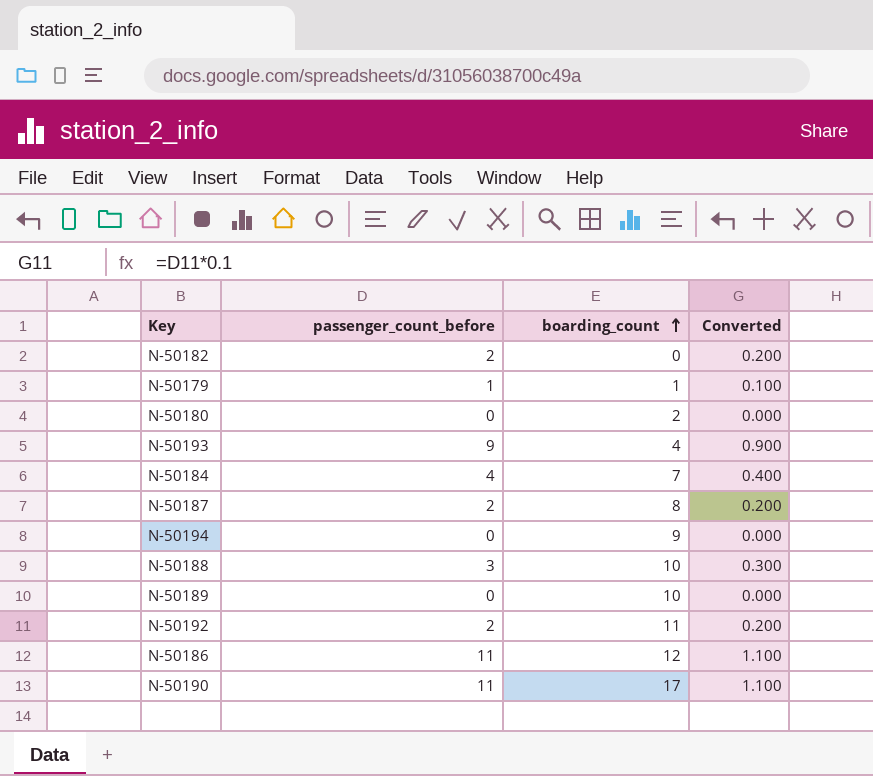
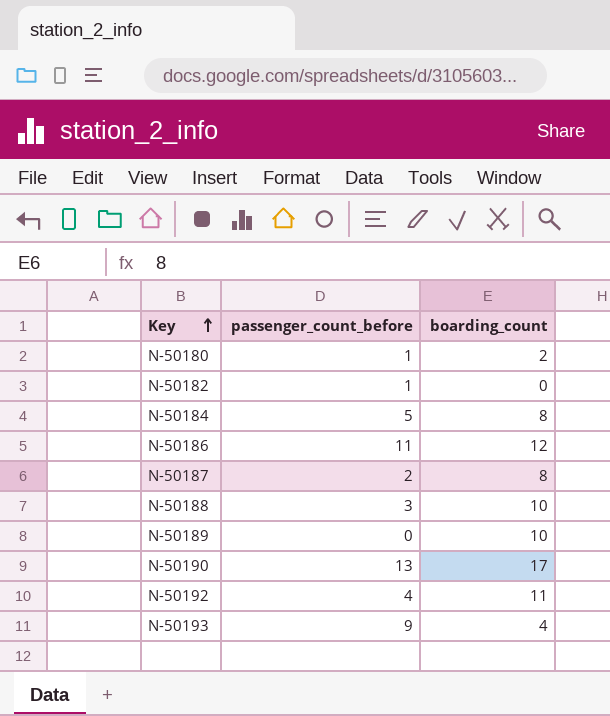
row order: boarding_count ascending -> Key ascending
column Converted | formula: [passenger_count_before] * 0.1 -> none
row N-50179: 1 | 1 | 0.100 -> none
row N-50194: 0 | 9 | 0.000 -> none
N-50180 | passenger_count_before: 0 -> 1
N-50182 | passenger_count_before: 2 -> 1
N-50184 | passenger_count_before: 4 -> 5
N-50184 | boarding_count: 7 -> 8
N-50190 | passenger_count_before: 11 -> 13
N-50192 | passenger_count_before: 2 -> 4

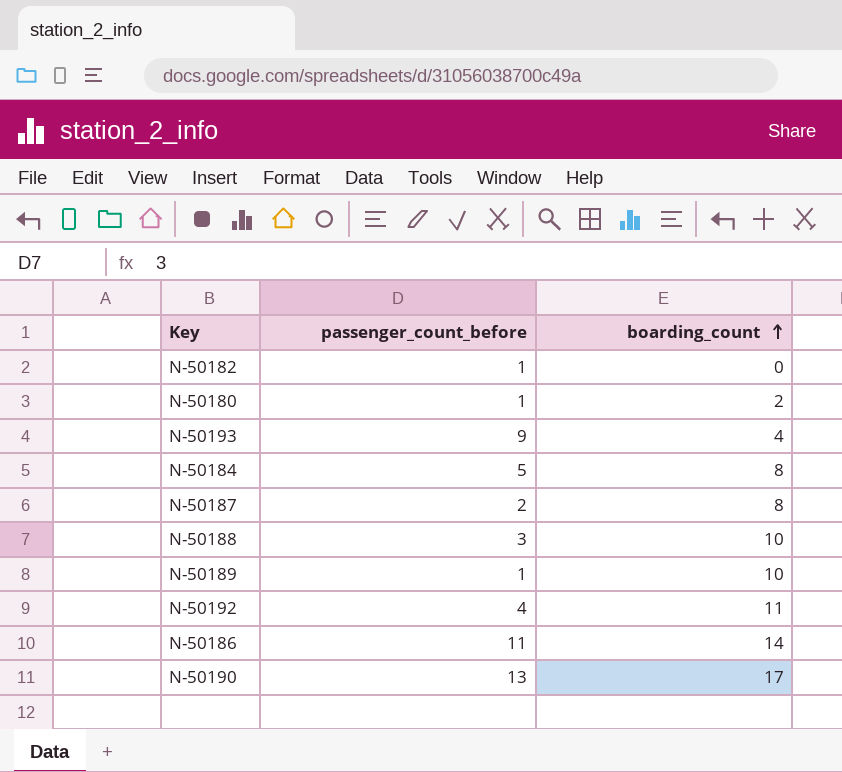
row order: Key ascending -> boarding_count ascending
N-50189 | passenger_count_before: 0 -> 1
N-50186 | boarding_count: 12 -> 14

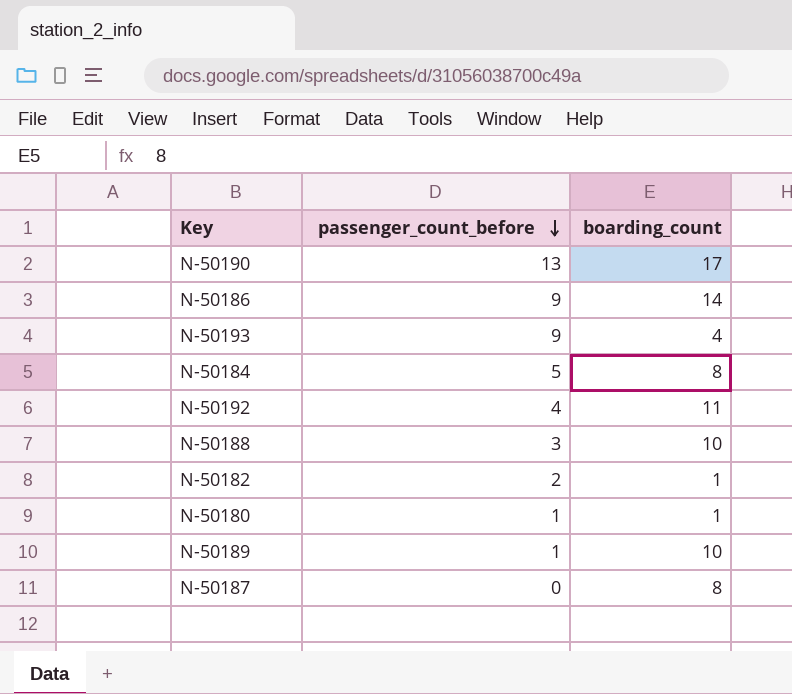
row order: boarding_count ascending -> passenger_count_before descending
N-50186 | passenger_count_before: 11 -> 9
N-50182 | passenger_count_before: 1 -> 2
N-50182 | boarding_count: 0 -> 1
N-50180 | boarding_count: 2 -> 1
N-50187 | passenger_count_before: 2 -> 0

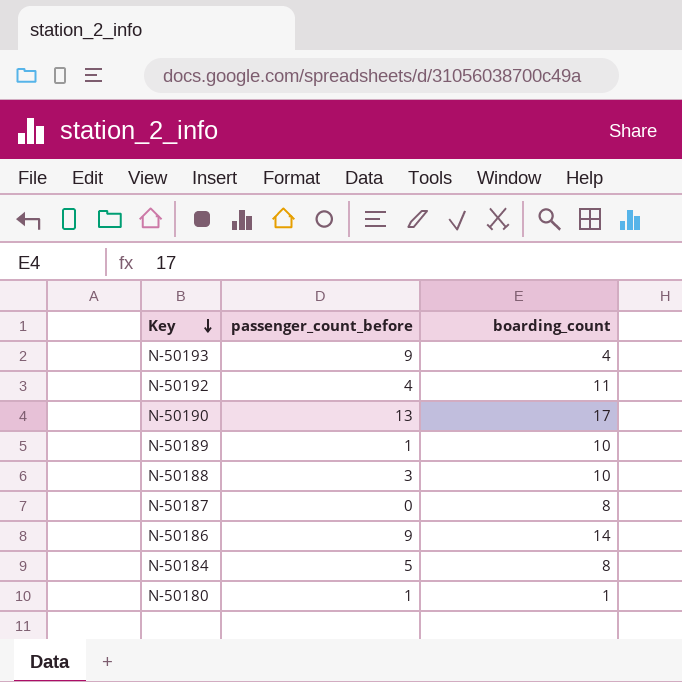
row order: passenger_count_before descending -> Key descending
row N-50182: 2 | 1 -> none

